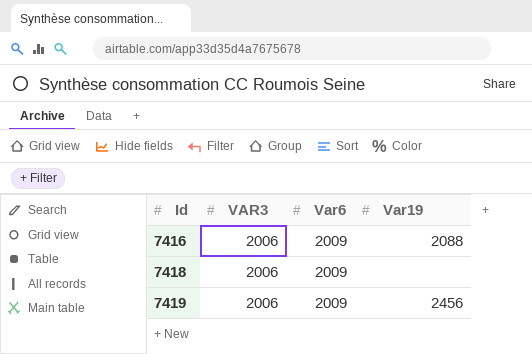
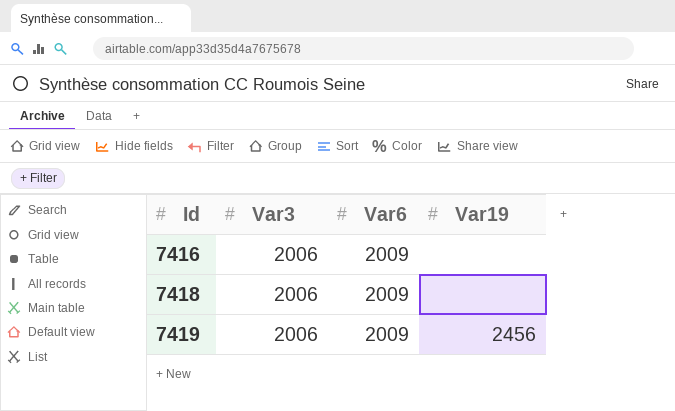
column name: VAR3 -> Var3
7416 | Var19: 2088 -> none

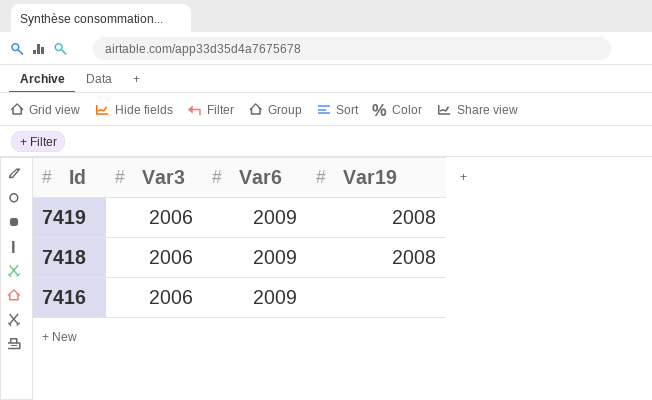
row order: Id ascending -> Id descending
7419 | Var19: 2456 -> 2008
7418 | Var19: none -> 2008

